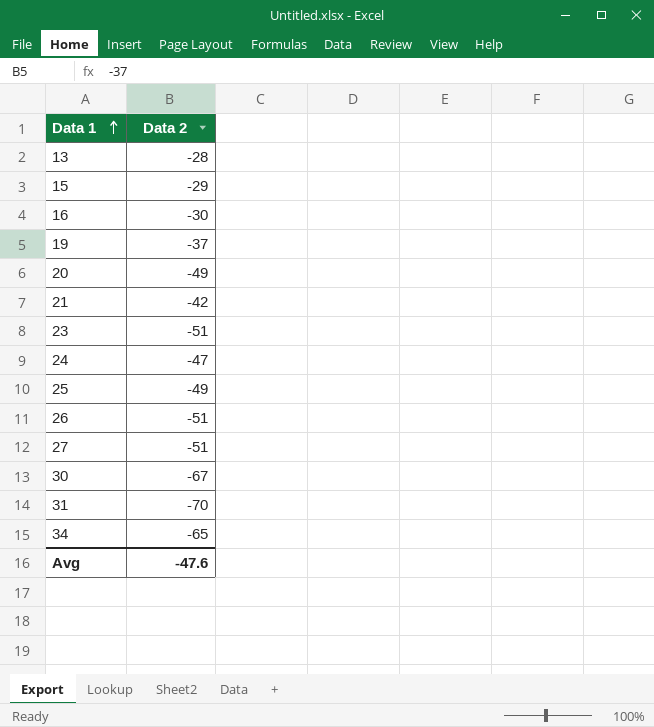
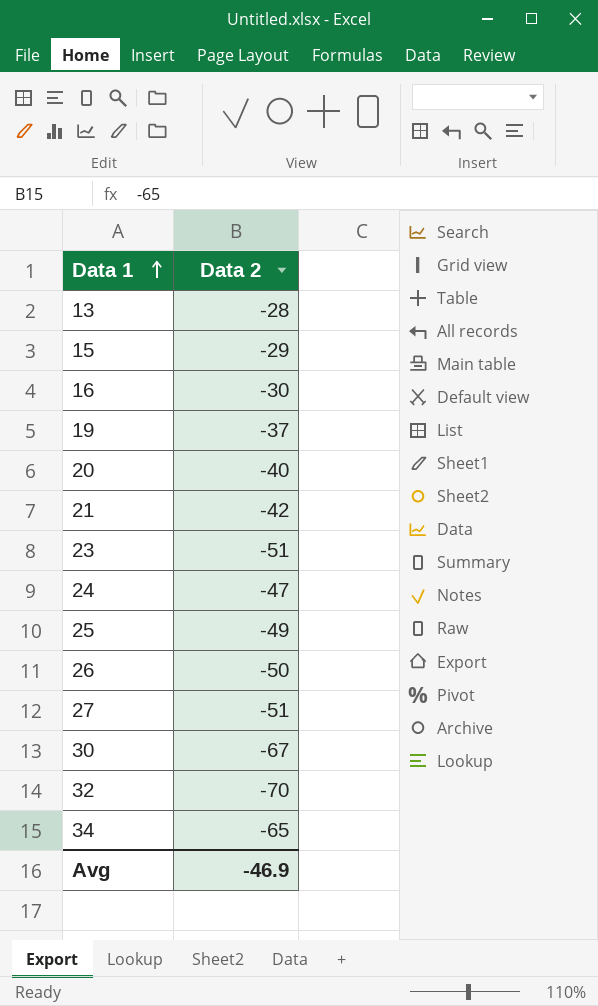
row 31: -70 -> none
20 | Data 2: -49 -> -40
26 | Data 2: -51 -> -50
row 32: none -> -70
Avg | Data 2: -47.6 -> -46.9

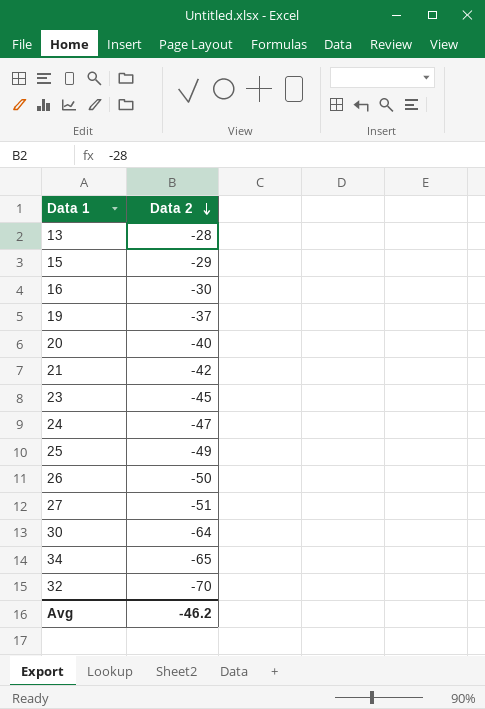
row order: Data 1 ascending -> Data 2 descending
23 | Data 2: -51 -> -45
30 | Data 2: -67 -> -64
Avg | Data 2: -46.9 -> -46.2

